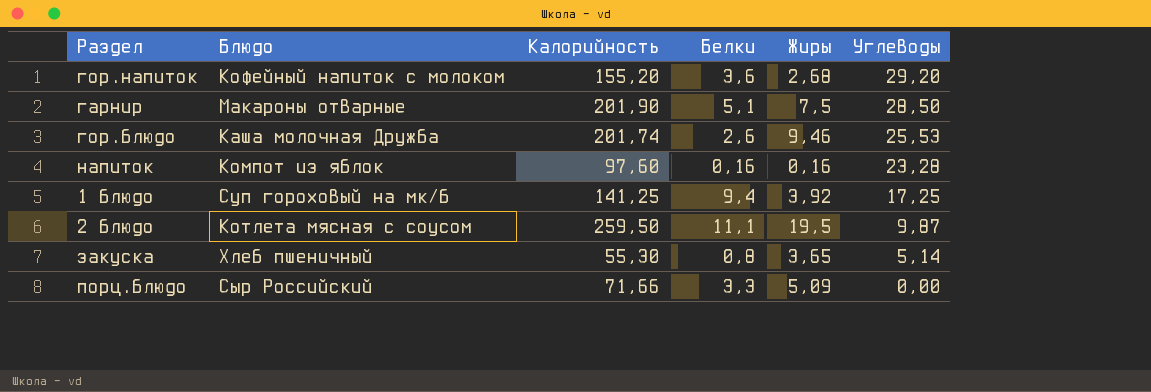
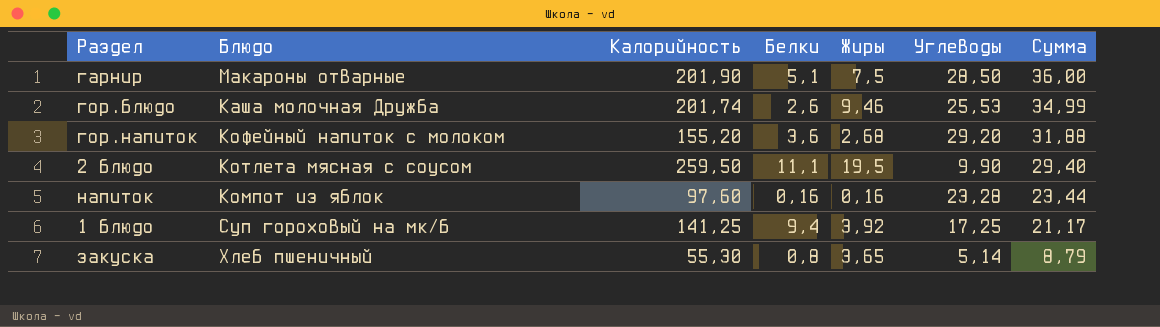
row order: Углеводы descending -> Сумма descending
column Сумма | formula: none -> [Жиры] + [Углеводы]
row порц.блюдо: Сыр Российский | 71,66 | 3,3 | 5,09 | 0,00 -> none
2 блюдо | Углеводы: 9,87 -> 9,90

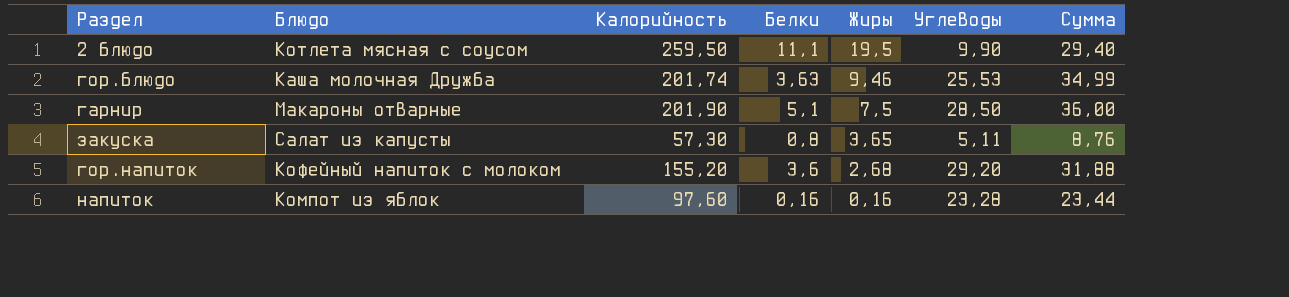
row order: Сумма descending -> Жиры descending
row 1 блюдо: Суп гороховый на мк/б | 141,25 | 9,4 | 3,92 | 17,25 | 21,17 -> none
гор.блюдо | Белки: 2,6 -> 3,63
закуска | Блюдо: Хлеб пшеничный -> Салат из капусты
закуска | Калорийность: 55,30 -> 57,30
закуска | Углеводы: 5,14 -> 5,11
закуска | Сумма: 8,79 -> 8,76

